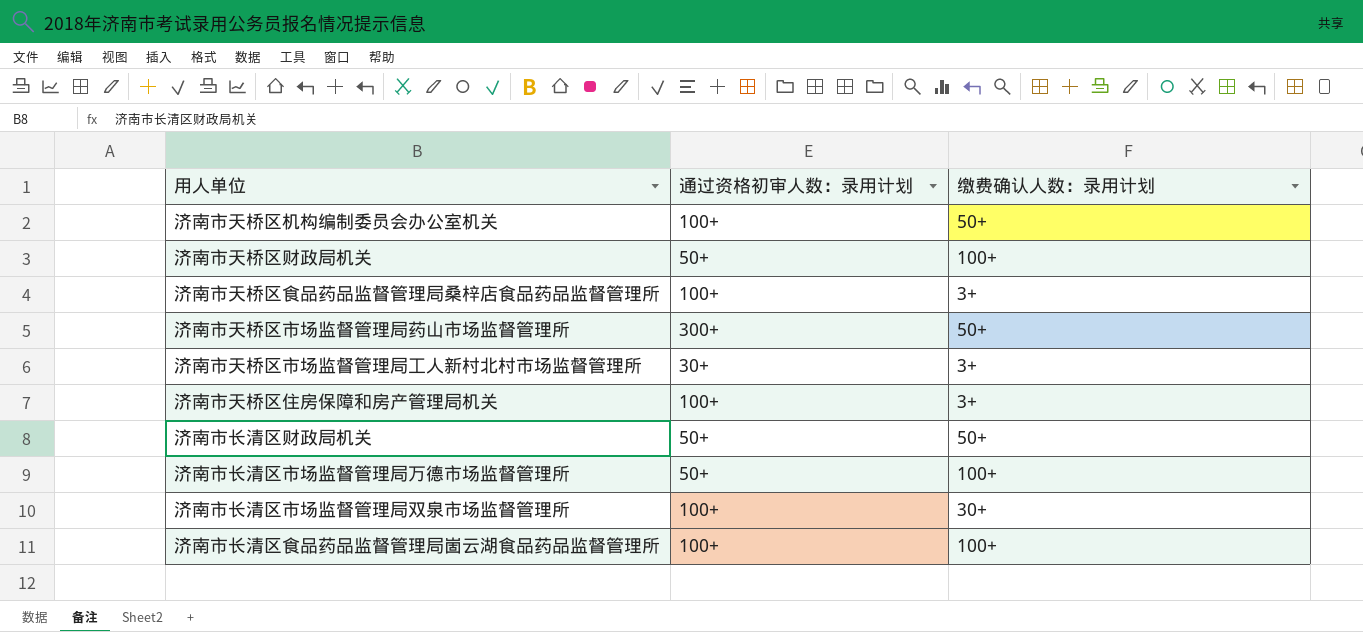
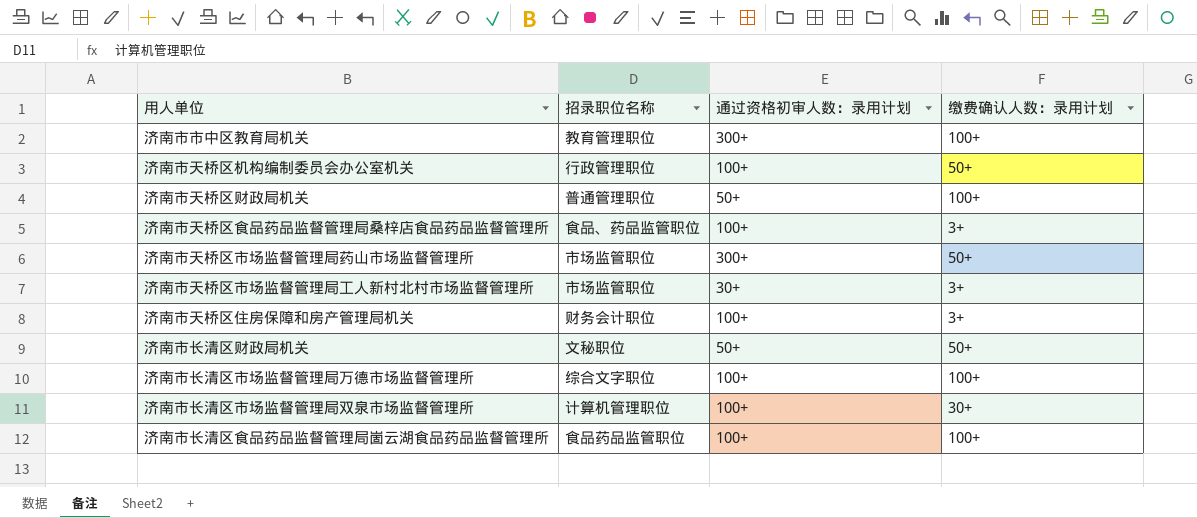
column 招录职位名称 | position: none -> 2
row 济南市市中区教育局机关: none -> 教育管理职位 | 300+ | 100+
济南市长清区市场监督管理局万德市场监督管理所 | 通过资格初审人数：录用计划: 50+ -> 100+

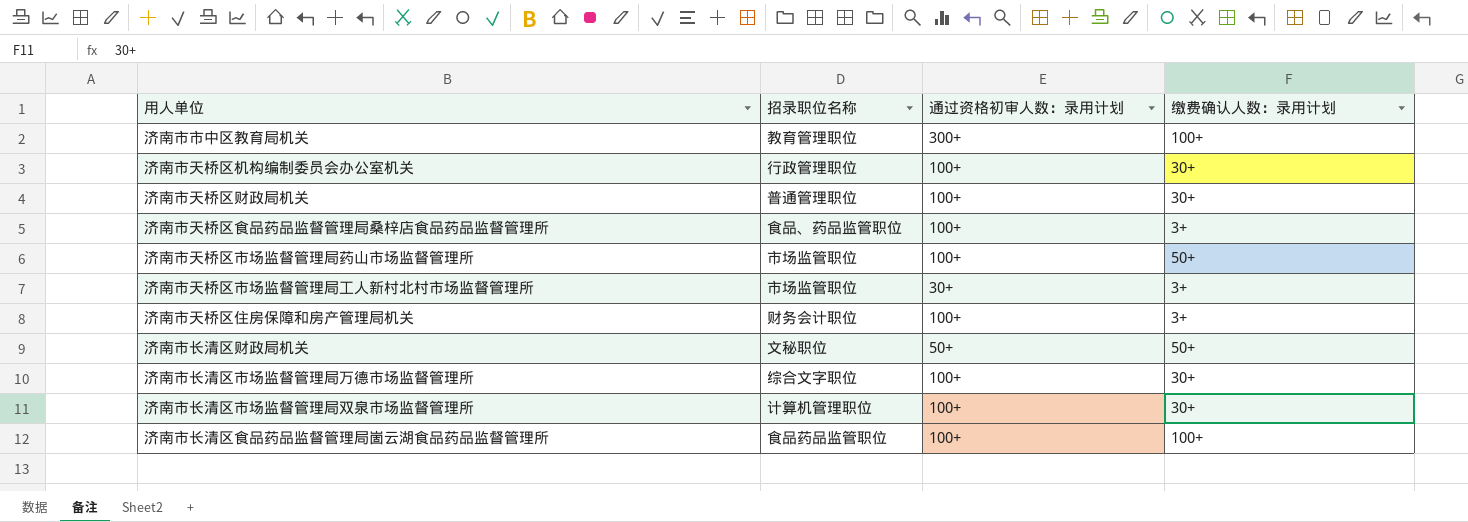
济南市天桥区机构编制委员会办公室机关 | 缴费确认人数：录用计划: 50+ -> 30+
济南市天桥区财政局机关 | 通过资格初审人数：录用计划: 50+ -> 100+
济南市天桥区财政局机关 | 缴费确认人数：录用计划: 100+ -> 30+
济南市天桥区市场监督管理局药山市场监督管理所 | 通过资格初审人数：录用计划: 300+ -> 100+
济南市长清区市场监督管理局万德市场监督管理所 | 缴费确认人数：录用计划: 100+ -> 30+

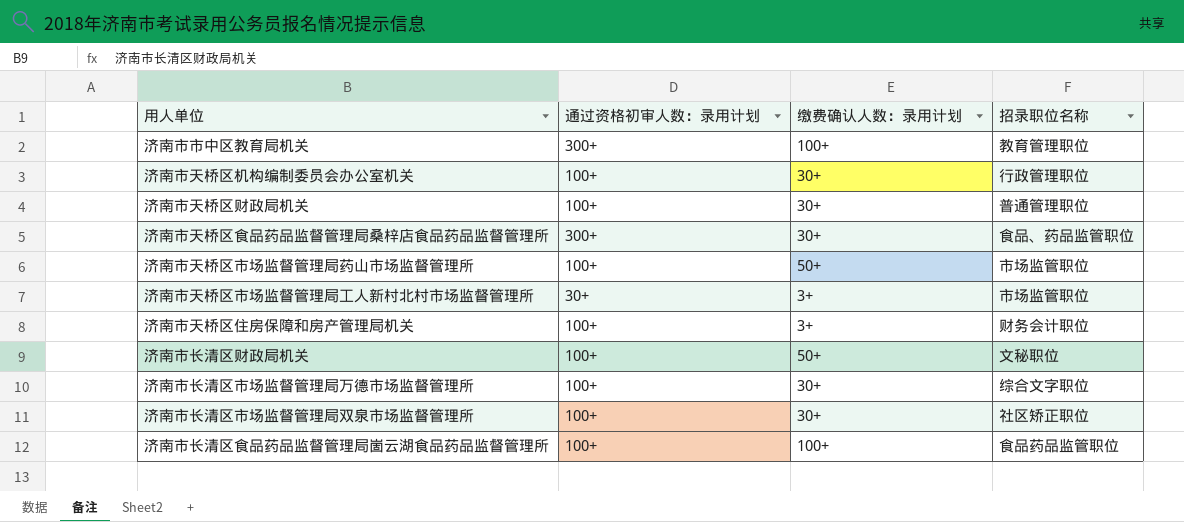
column 招录职位名称 | position: 2 -> 4
济南市天桥区食品药品监督管理局桑梓店食品药品监督管理所 | 通过资格初审人数：录用计划: 100+ -> 300+
济南市天桥区食品药品监督管理局桑梓店食品药品监督管理所 | 缴费确认人数：录用计划: 3+ -> 30+
济南市长清区财政局机关 | 通过资格初审人数：录用计划: 50+ -> 100+
济南市长清区市场监督管理局双泉市场监督管理所 | 招录职位名称: 计算机管理职位 -> 社区矫正职位

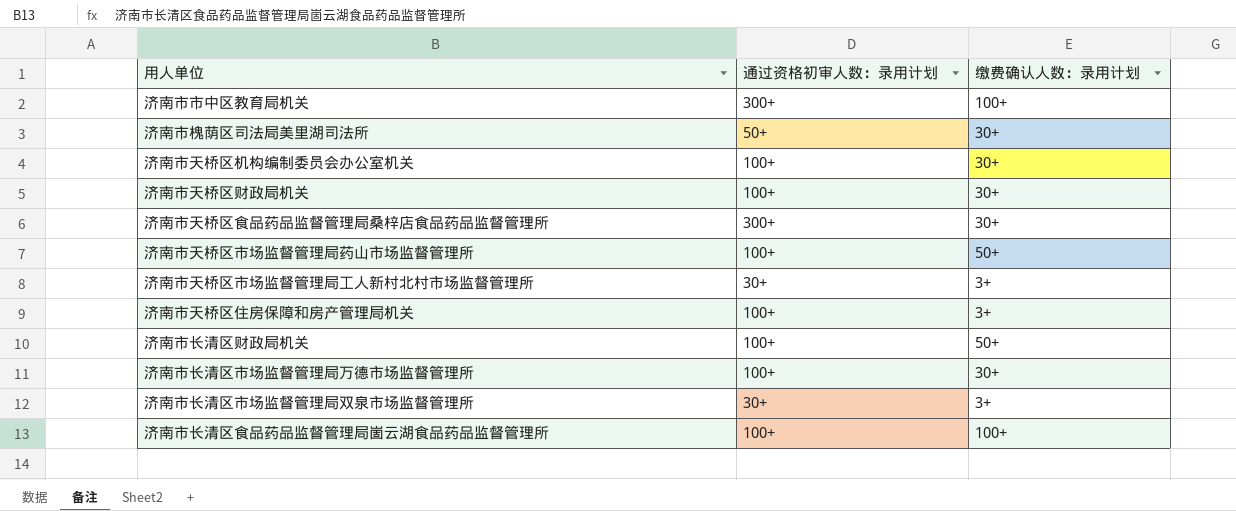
column 招录职位名称 | position: 4 -> none
row 济南市槐荫区司法局美里湖司法所: none -> 50+ | 30+
济南市长清区市场监督管理局双泉市场监督管理所 | 通过资格初审人数：录用计划: 100+ -> 30+
济南市长清区市场监督管理局双泉市场监督管理所 | 缴费确认人数：录用计划: 30+ -> 3+

